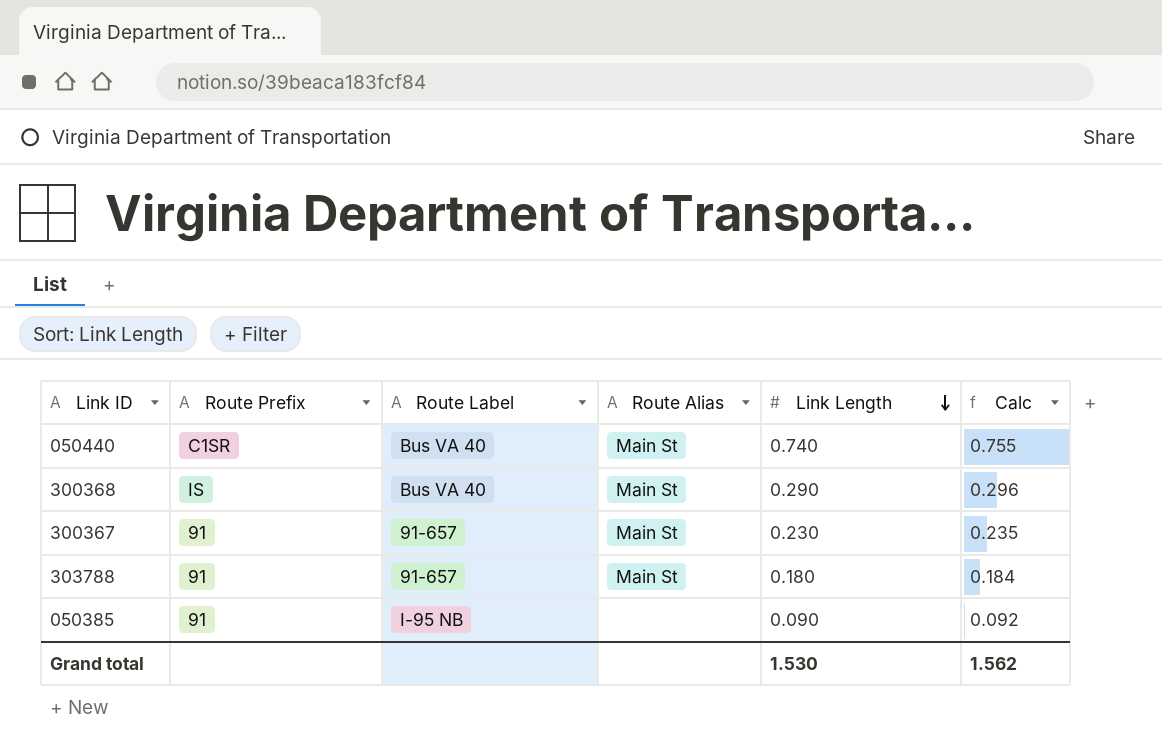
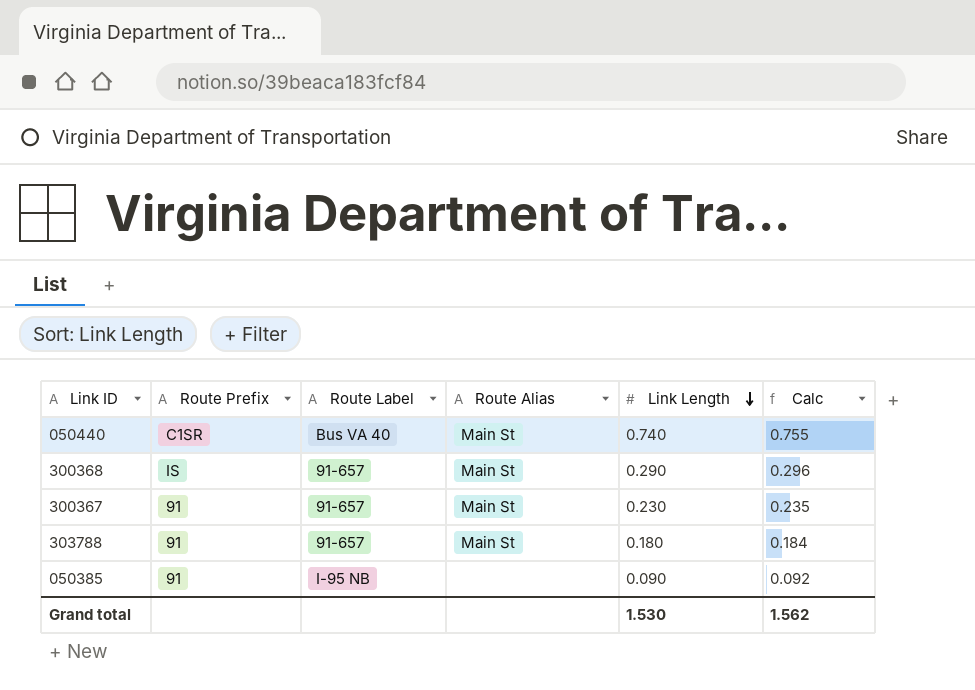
300368 | Route Label: Bus VA 40 -> 91-657

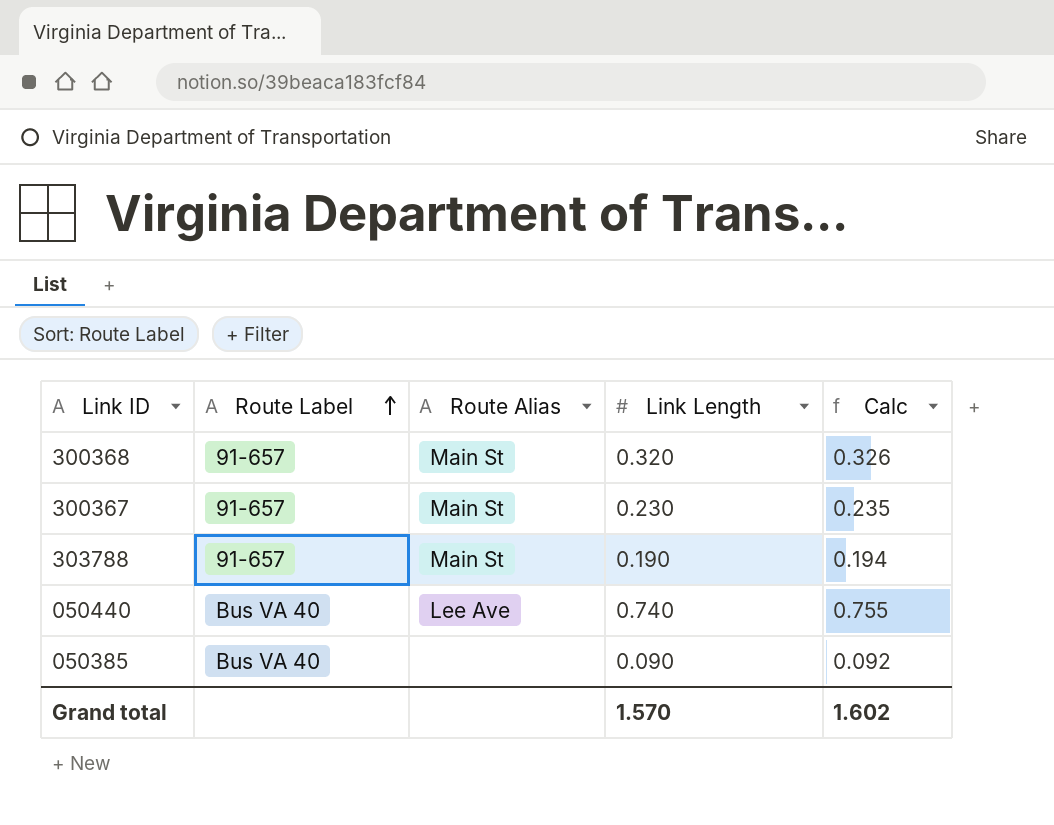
row order: Link Length descending -> Route Label ascending
column Route Prefix | position: 2 -> none
300368 | Link Length: 0.290 -> 0.320
300368 | Calc: 0.296 -> 0.326
303788 | Link Length: 0.180 -> 0.190
303788 | Calc: 0.184 -> 0.194
050440 | Route Alias: Main St -> Lee Ave
050385 | Route Label: I-95 NB -> Bus VA 40
Grand total | Link Length: 1.530 -> 1.570
Grand total | Calc: 1.562 -> 1.602

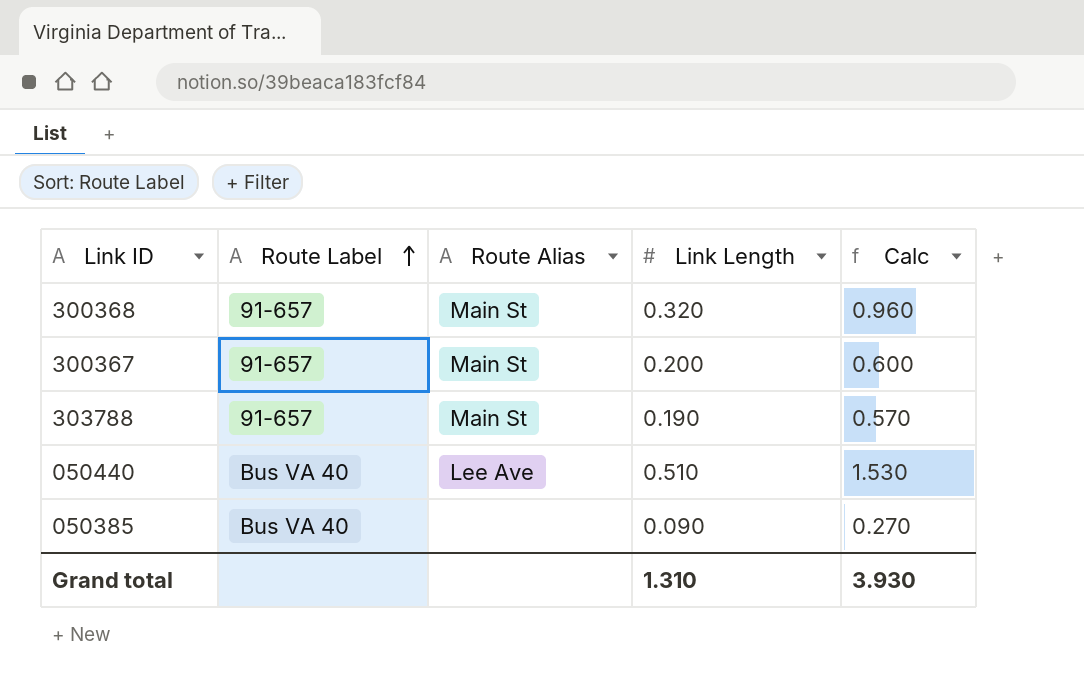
column Calc | formula: [Link Length] * 1.02 -> [Link Length] * 3
300367 | Link Length: 0.230 -> 0.200
050440 | Link Length: 0.740 -> 0.510
Grand total | Link Length: 1.570 -> 1.310
Grand total | Calc: 1.602 -> 3.930

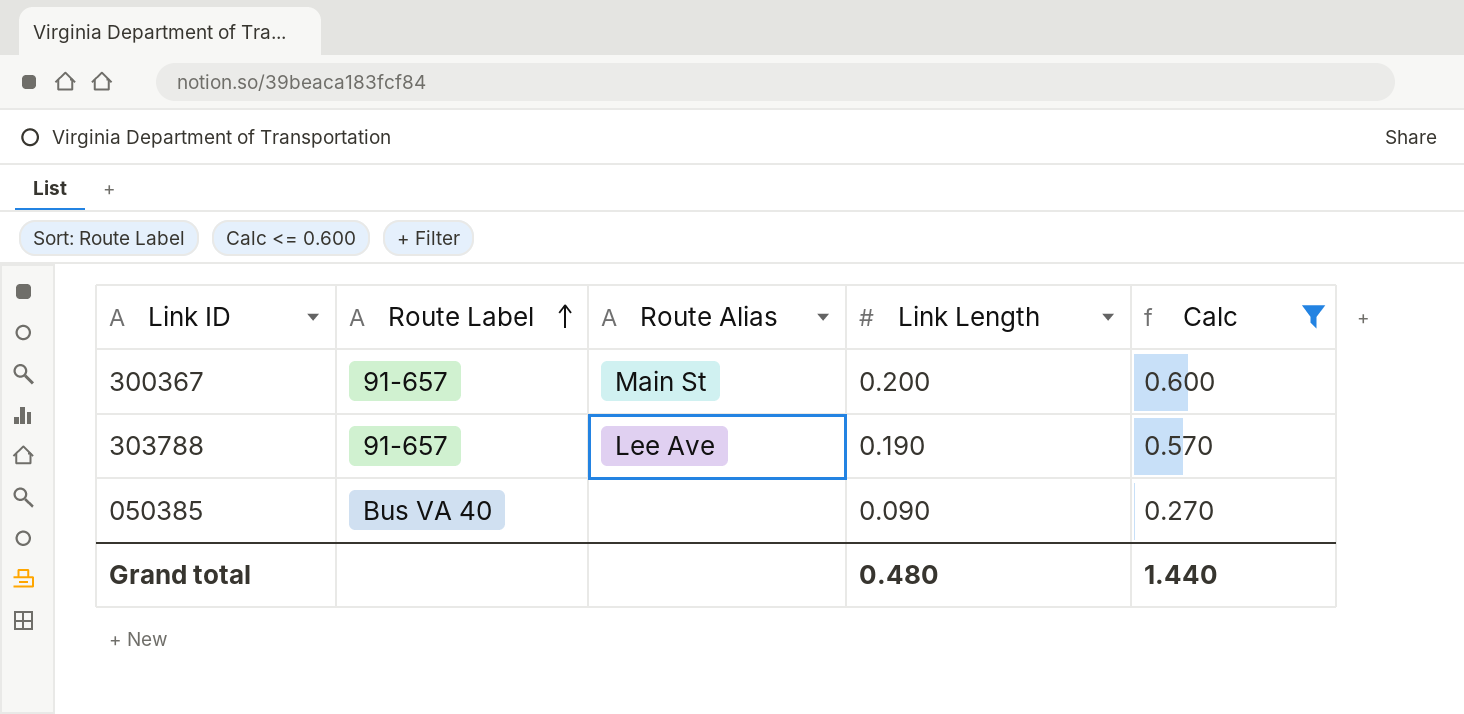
filter: none -> Calc <= 0.600
303788 | Route Alias: Main St -> Lee Ave
Grand total | Link Length: 1.310 -> 0.480
Grand total | Calc: 3.930 -> 1.440

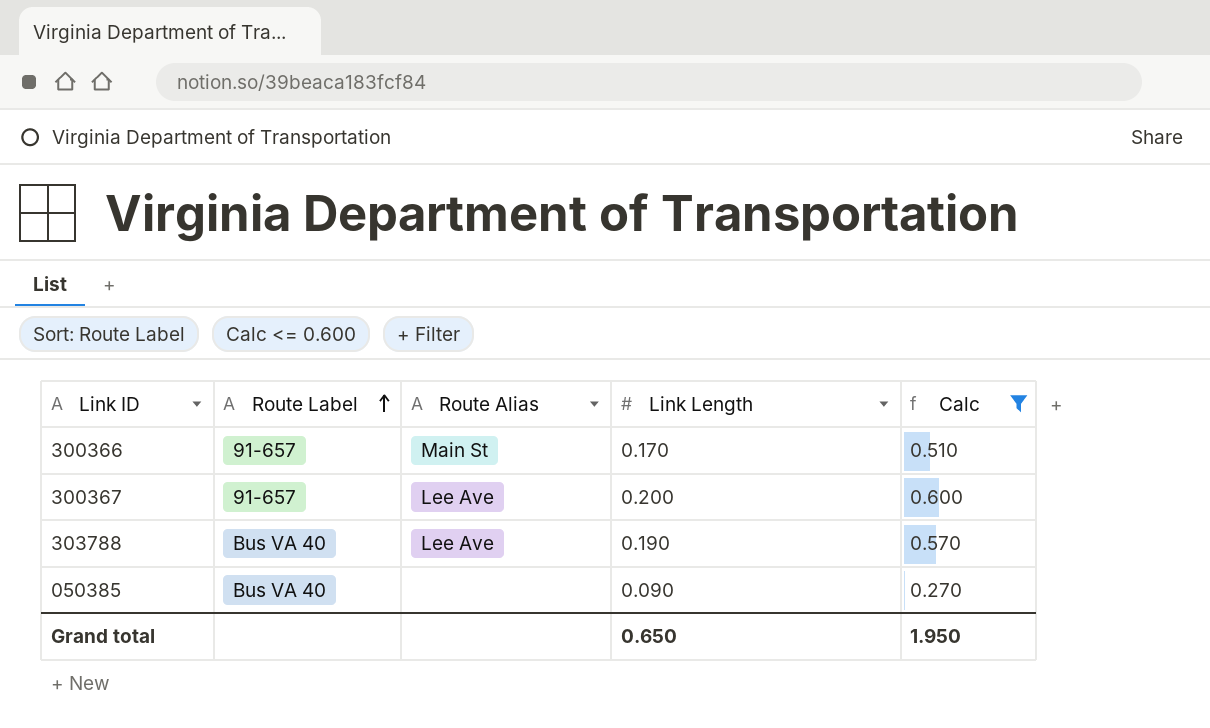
row 300366: none -> 91-657 | Main St | 0.170 | 0.510
300367 | Route Alias: Main St -> Lee Ave
303788 | Route Label: 91-657 -> Bus VA 40
Grand total | Link Length: 0.480 -> 0.650
Grand total | Calc: 1.440 -> 1.950

